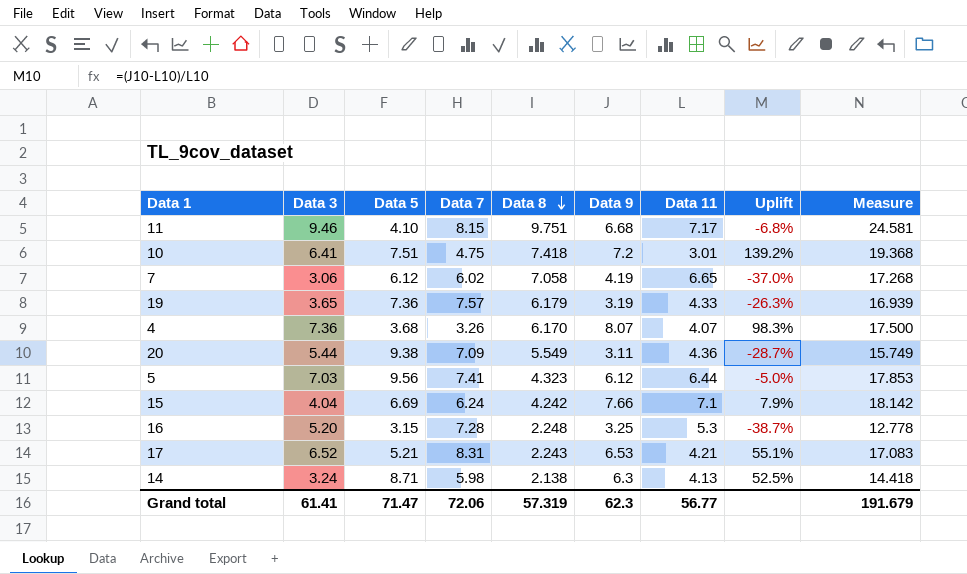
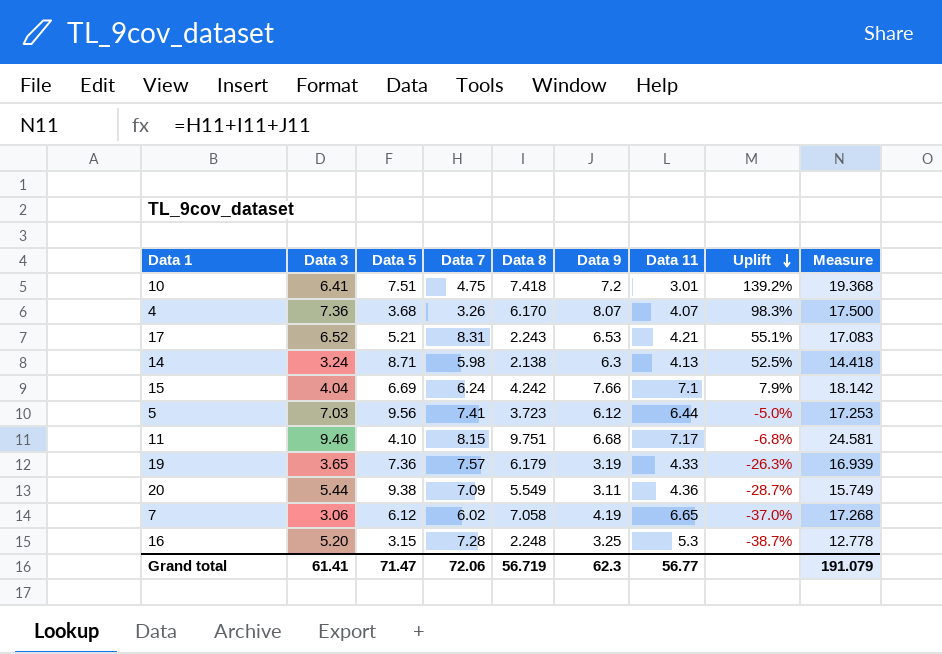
row order: Data 8 descending -> Uplift descending
5 | Data 8: 4.323 -> 3.723
5 | Measure: 17.853 -> 17.253
Grand total | Data 8: 57.319 -> 56.719
Grand total | Measure: 191.679 -> 191.079

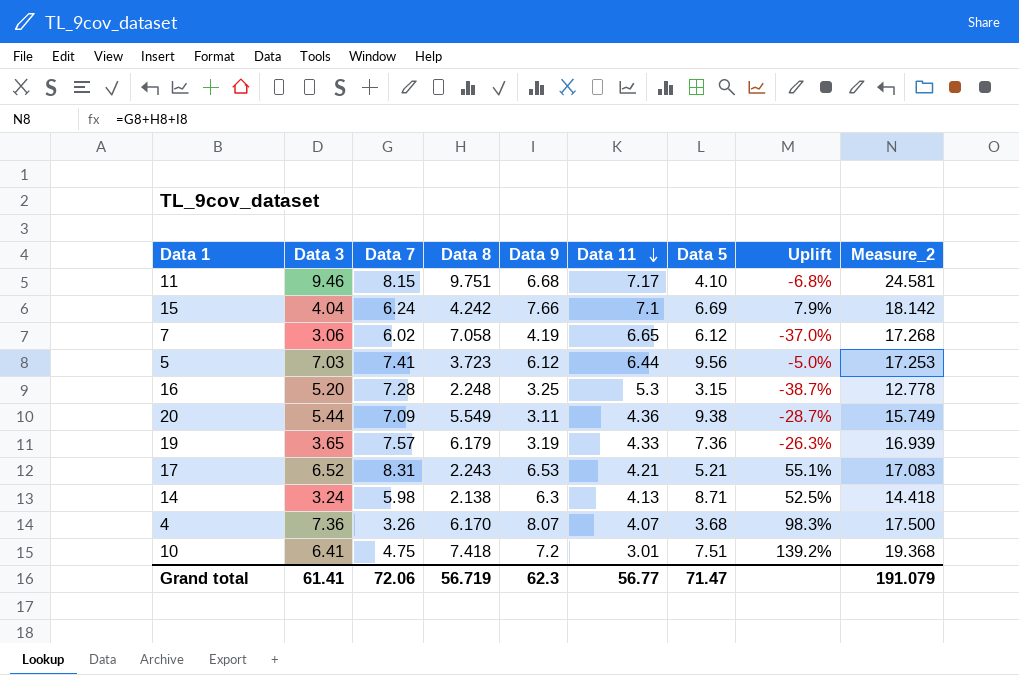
row order: Uplift descending -> Data 11 descending
column Data 5 | position: 3 -> 7
column name: Measure -> Measure_2

